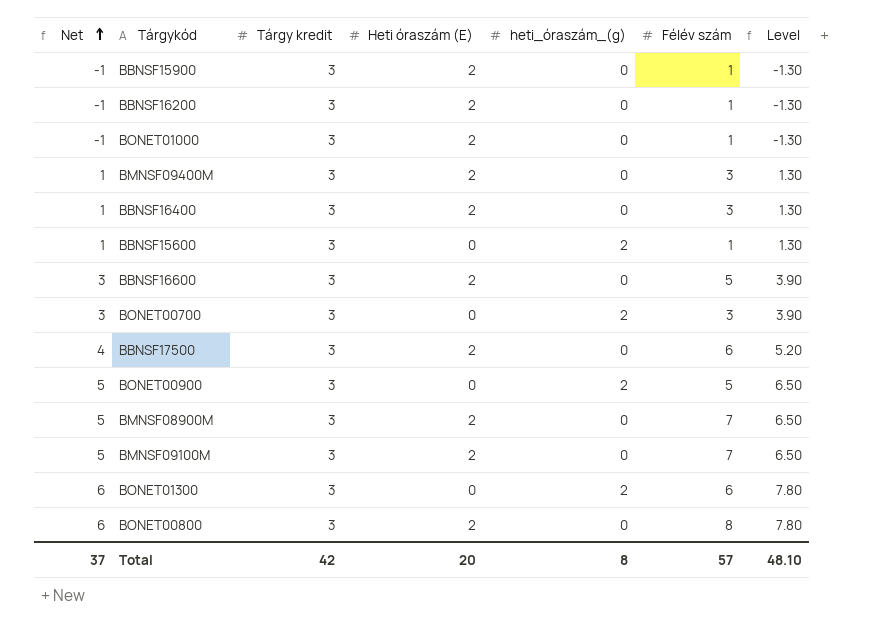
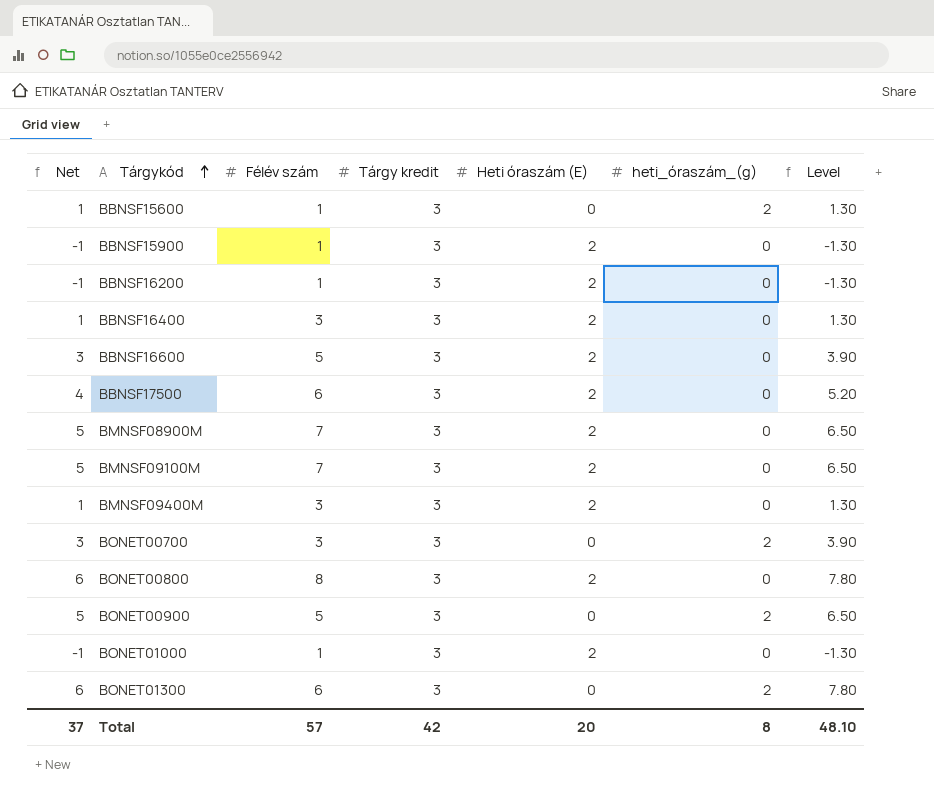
row order: Net ascending -> Tárgykód ascending
column Félév szám | position: 6 -> 3

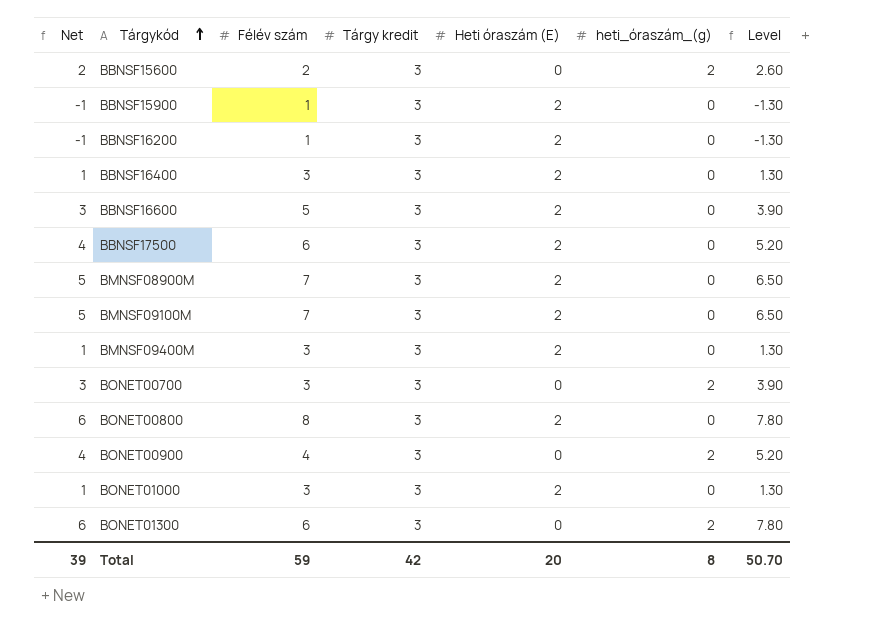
BBNSF15600 | Net: 1 -> 2
BBNSF15600 | Félév szám: 1 -> 2
BBNSF15600 | Level: 1.30 -> 2.60
BONET00900 | Net: 5 -> 4
BONET00900 | Félév szám: 5 -> 4
BONET00900 | Level: 6.50 -> 5.20
BONET01000 | Net: -1 -> 1
BONET01000 | Félév szám: 1 -> 3
BONET01000 | Level: -1.30 -> 1.30
Total | Net: 37 -> 39
Total | Félév szám: 57 -> 59
Total | Level: 48.10 -> 50.70

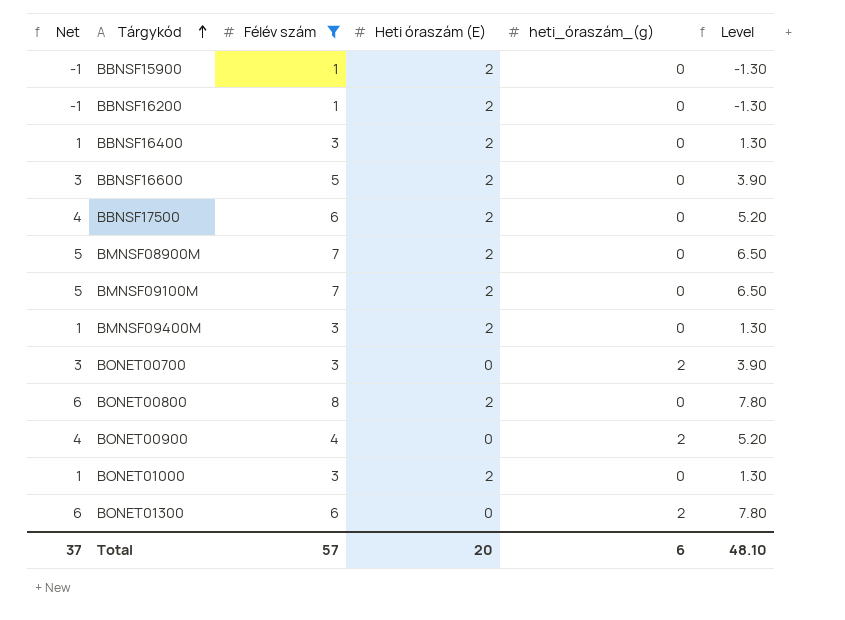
filter: none -> Félév szám != 2
column Tárgy kredit | position: 4 -> none
Total | Net: 39 -> 37
Total | Félév szám: 59 -> 57
Total | heti_óraszám_(g): 8 -> 6
Total | Level: 50.70 -> 48.10

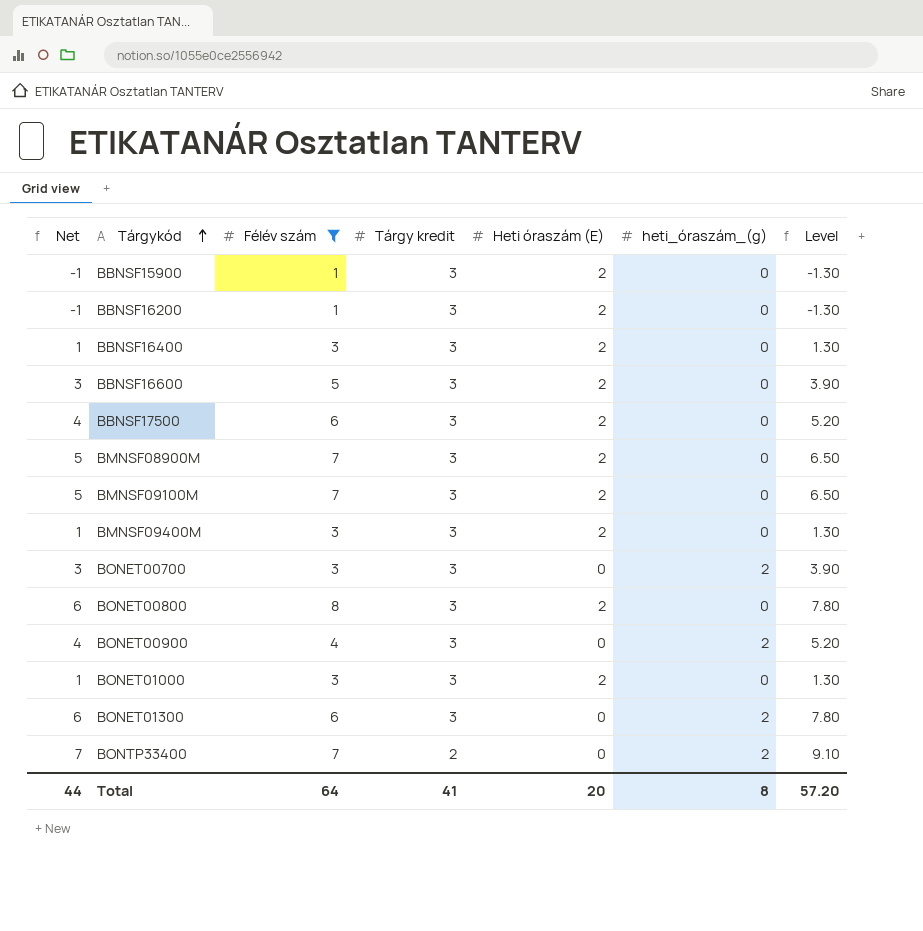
column Tárgy kredit | position: none -> 4
row BONTP33400: none -> 7 | 7 | 2 | 0 | 2 | 9.10
Total | Net: 37 -> 44
Total | Félév szám: 57 -> 64
Total | heti_óraszám_(g): 6 -> 8
Total | Level: 48.10 -> 57.20

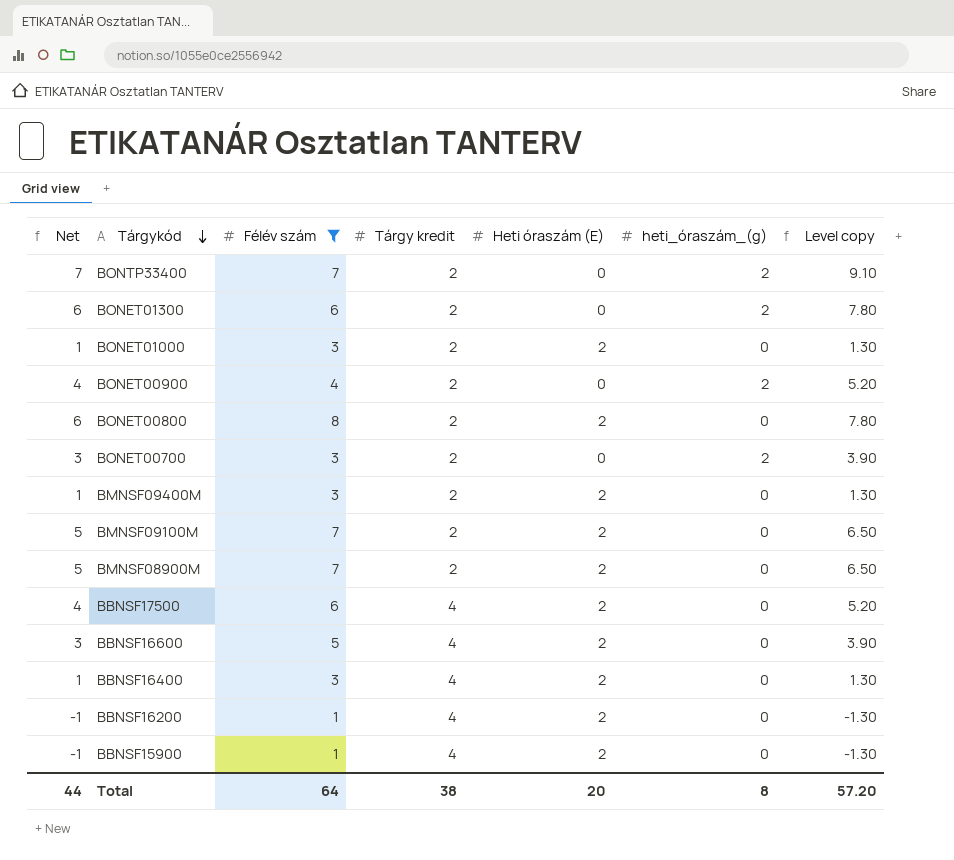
row order: Tárgykód ascending -> Tárgykód descending
column name: Level -> Level copy
BONET01300 | Tárgy kredit: 3 -> 2
BONET01000 | Tárgy kredit: 3 -> 2
BONET00900 | Tárgy kredit: 3 -> 2
BONET00800 | Tárgy kredit: 3 -> 2
BONET00700 | Tárgy kredit: 3 -> 2
BMNSF09400M | Tárgy kredit: 3 -> 2
BMNSF09100M | Tárgy kredit: 3 -> 2
BMNSF08900M | Tárgy kredit: 3 -> 2
BBNSF17500 | Tárgy kredit: 3 -> 4
BBNSF16600 | Tárgy kredit: 3 -> 4
BBNSF16400 | Tárgy kredit: 3 -> 4
BBNSF16200 | Tárgy kredit: 3 -> 4
BBNSF15900 | Tárgy kredit: 3 -> 4
Total | Tárgy kredit: 41 -> 38

